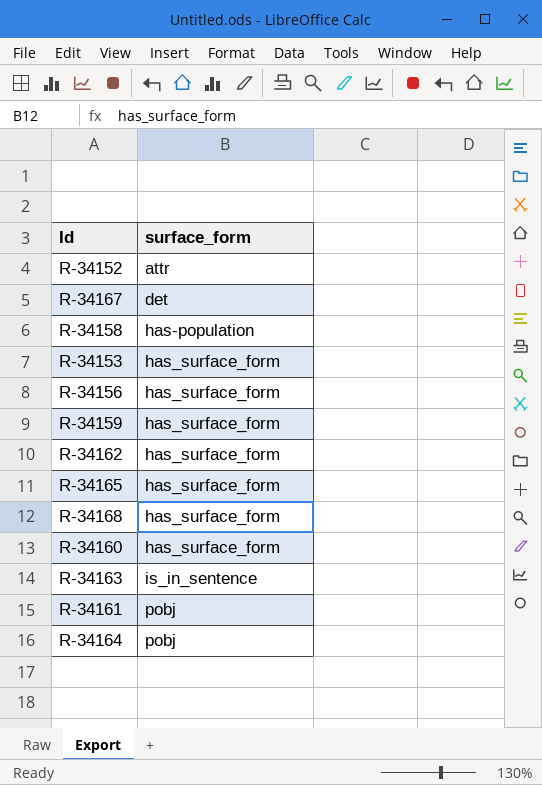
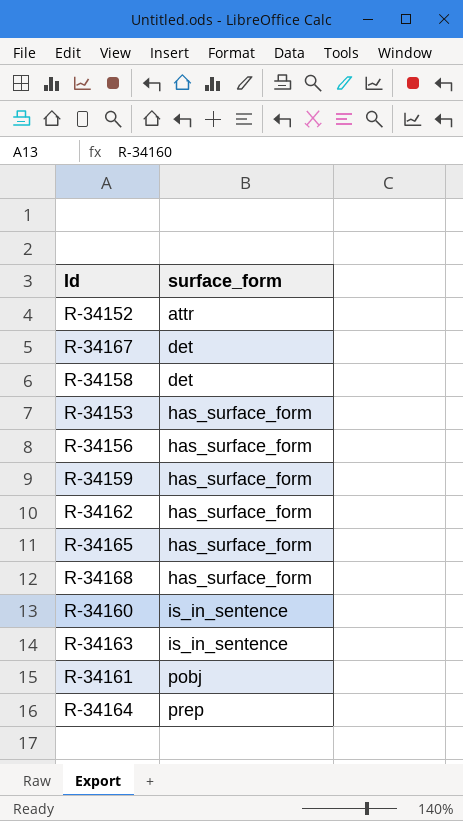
R-34158 | surface_form: has-population -> det
R-34160 | surface_form: has_surface_form -> is_in_sentence
R-34164 | surface_form: pobj -> prep

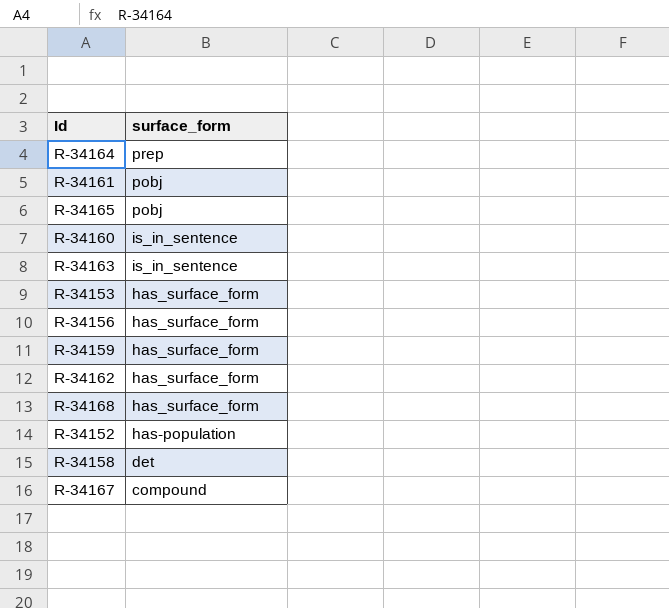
row order: surface_form ascending -> surface_form descending
R-34165 | surface_form: has_surface_form -> pobj
R-34152 | surface_form: attr -> has-population
R-34167 | surface_form: det -> compound

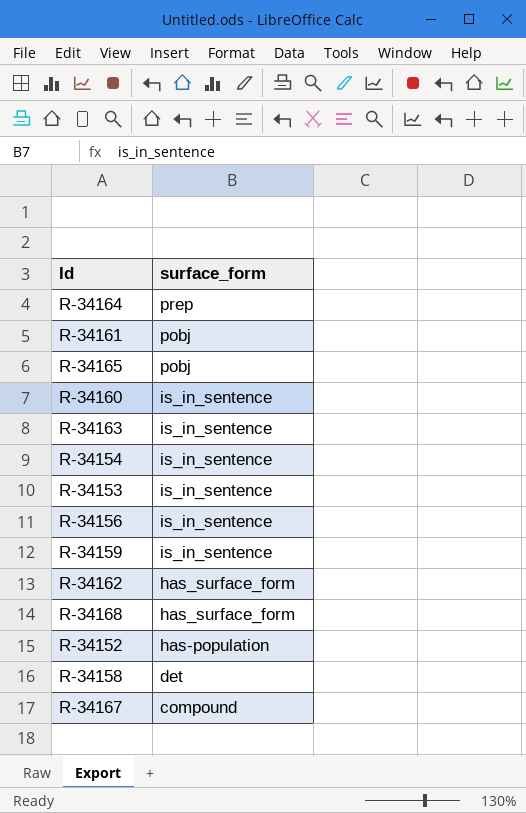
row R-34154: none -> is_in_sentence
R-34153 | surface_form: has_surface_form -> is_in_sentence
R-34156 | surface_form: has_surface_form -> is_in_sentence
R-34159 | surface_form: has_surface_form -> is_in_sentence

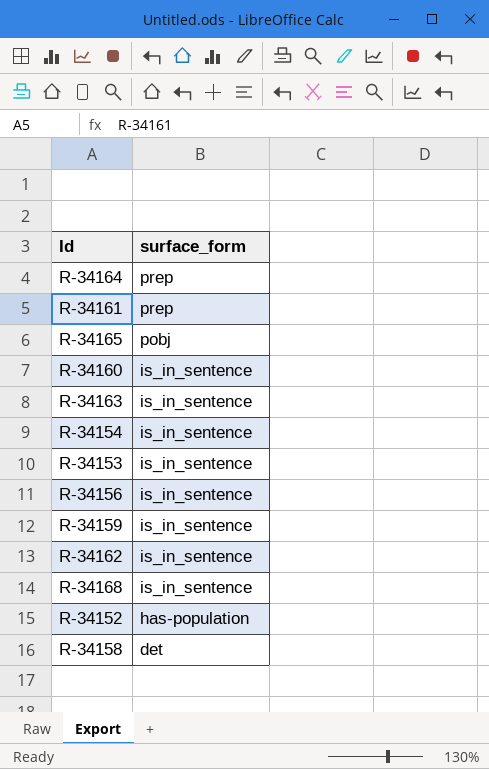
row R-34167: compound -> none
R-34161 | surface_form: pobj -> prep
R-34162 | surface_form: has_surface_form -> is_in_sentence
R-34168 | surface_form: has_surface_form -> is_in_sentence

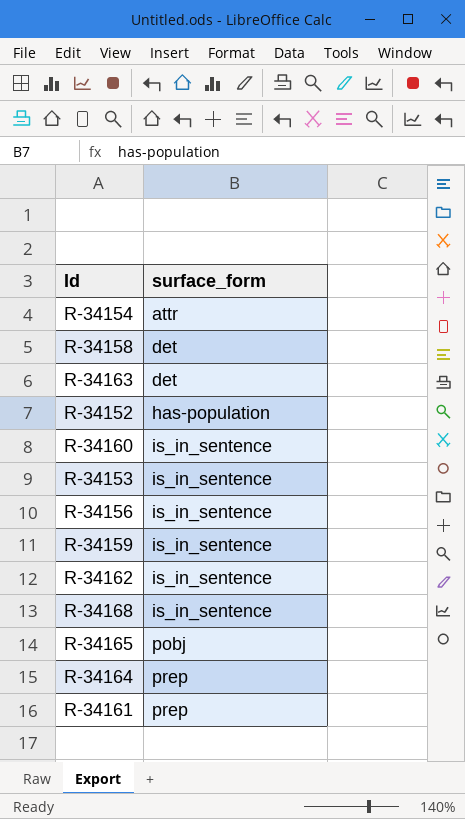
row order: surface_form descending -> surface_form ascending
R-34154 | surface_form: is_in_sentence -> attr
R-34163 | surface_form: is_in_sentence -> det

